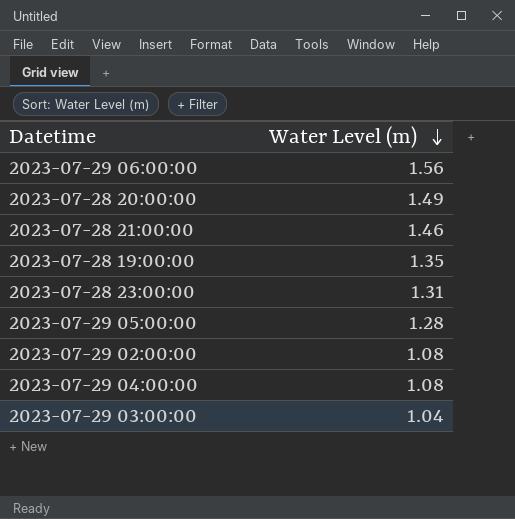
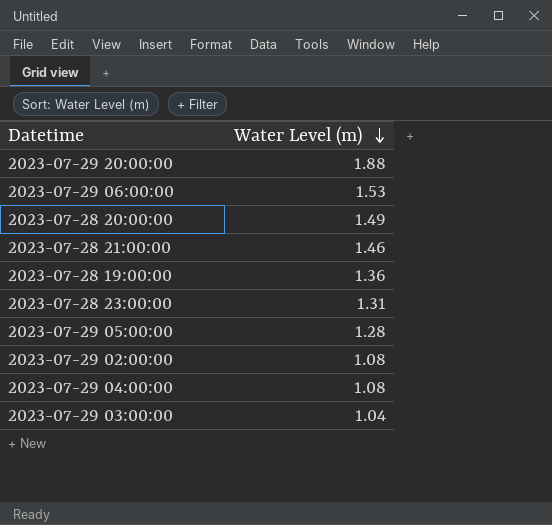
row 2023-07-29 20:00:00: none -> 1.88
2023-07-29 06:00:00 | Water Level (m): 1.56 -> 1.53
2023-07-28 19:00:00 | Water Level (m): 1.35 -> 1.36

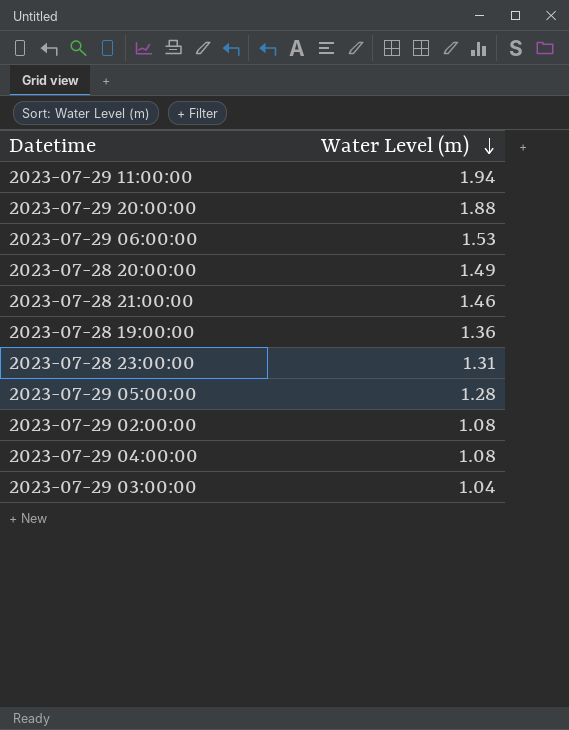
row 2023-07-29 11:00:00: none -> 1.94

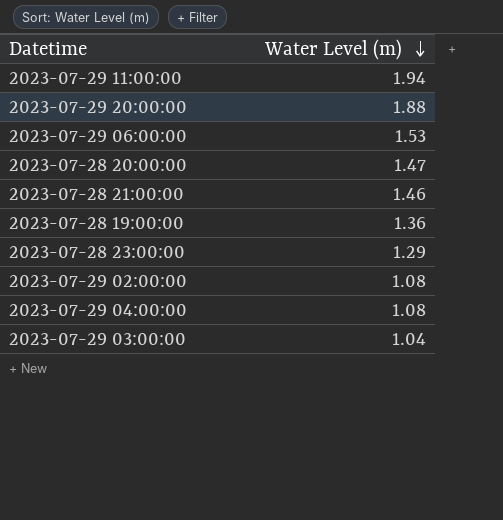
row 2023-07-29 05:00:00: 1.28 -> none
2023-07-28 20:00:00 | Water Level (m): 1.49 -> 1.47
2023-07-28 23:00:00 | Water Level (m): 1.31 -> 1.29

